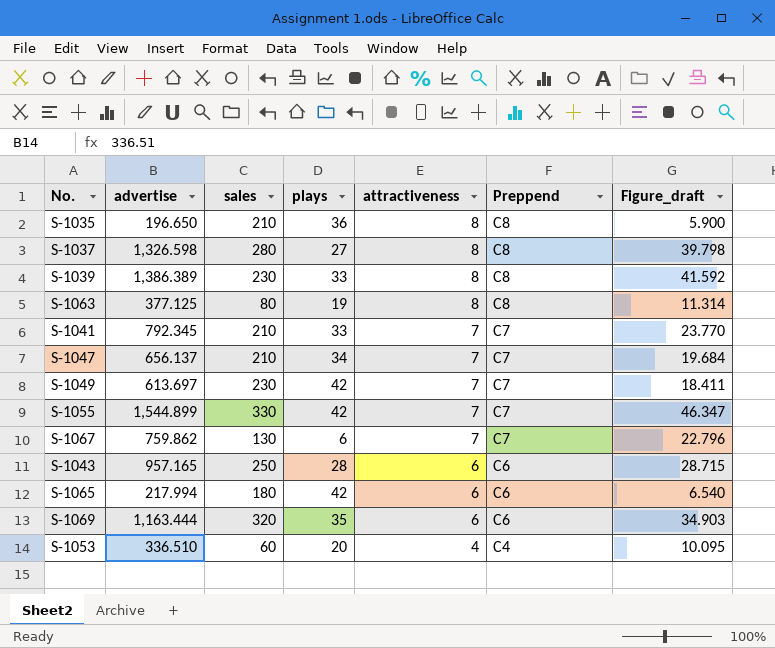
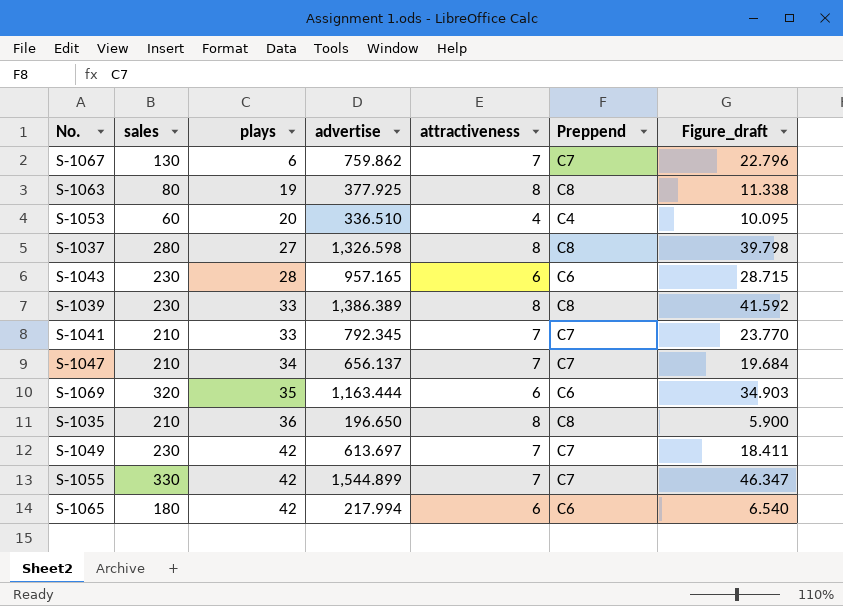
row order: attractiveness descending -> plays ascending
column advertise | position: 2 -> 4
S-1063 | advertise: 377.125 -> 377.925
S-1063 | Figure_draft: 11.314 -> 11.338
S-1043 | sales: 250 -> 230

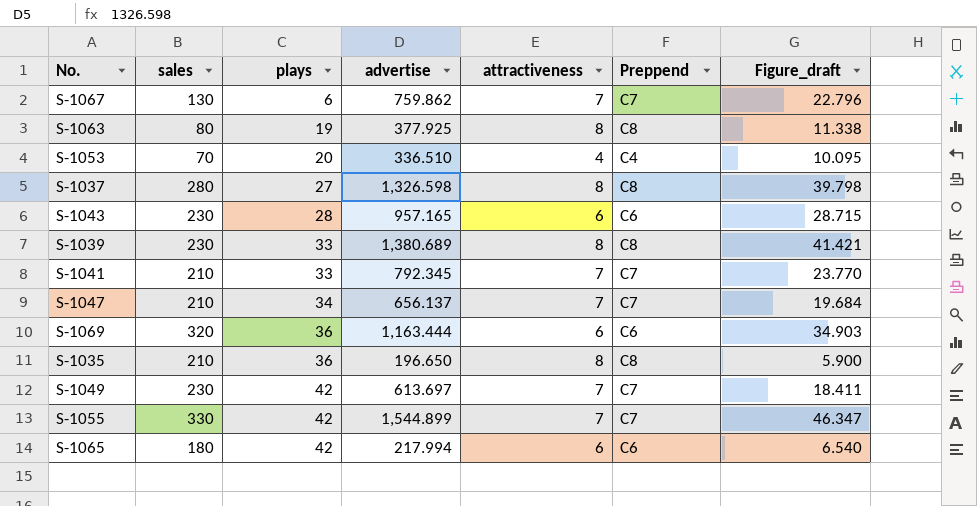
S-1053 | sales: 60 -> 70
S-1039 | advertise: 1,386.389 -> 1,380.689
S-1039 | Figure_draft: 41.592 -> 41.421
S-1069 | plays: 35 -> 36

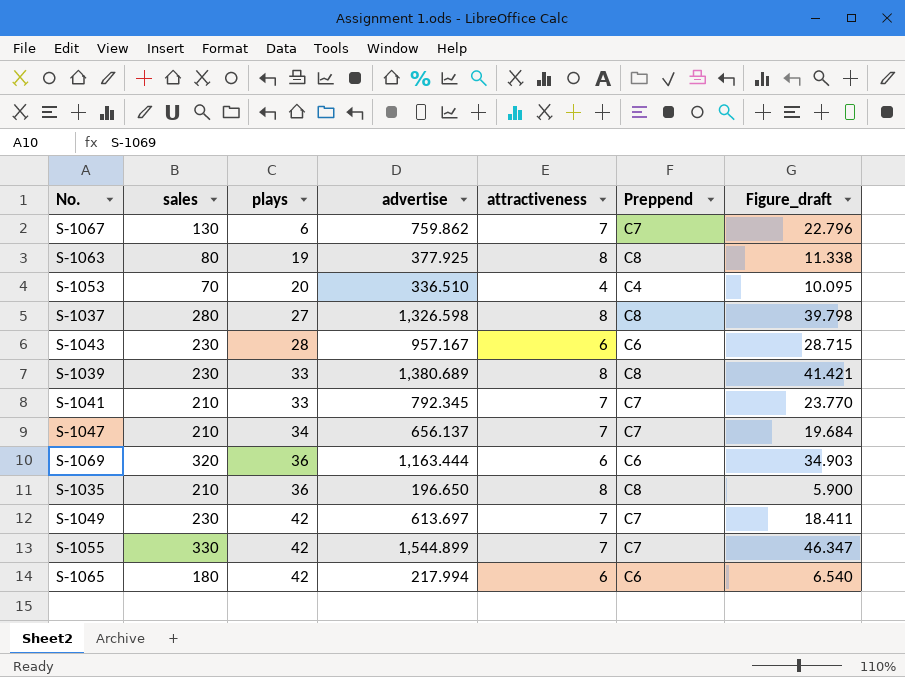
S-1043 | advertise: 957.165 -> 957.167

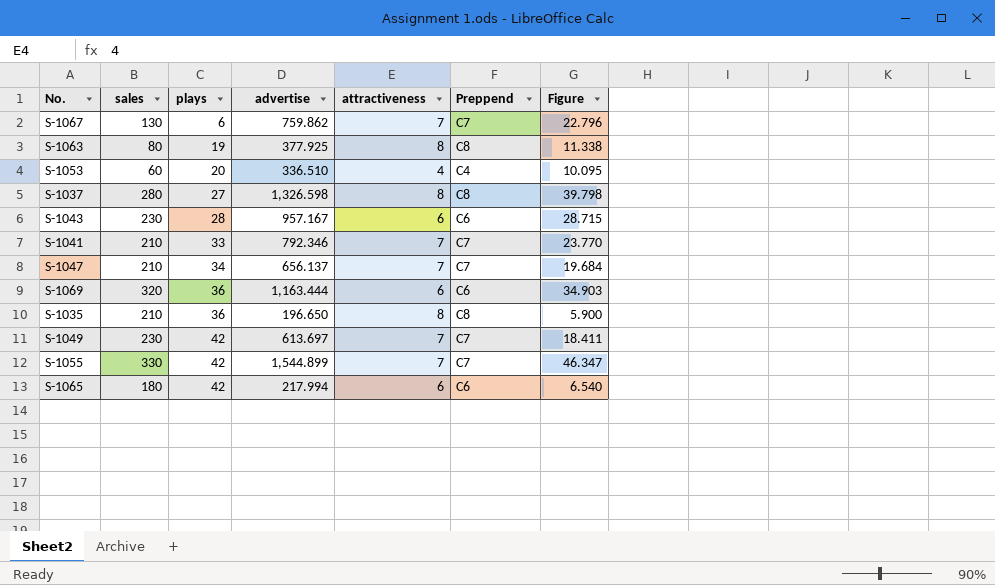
column name: Figure_draft -> Figure
row S-1039: 230 | 33 | 1,380.689 | 8 | C8 | 41.421 -> none
S-1053 | sales: 70 -> 60
S-1041 | advertise: 792.345 -> 792.346

